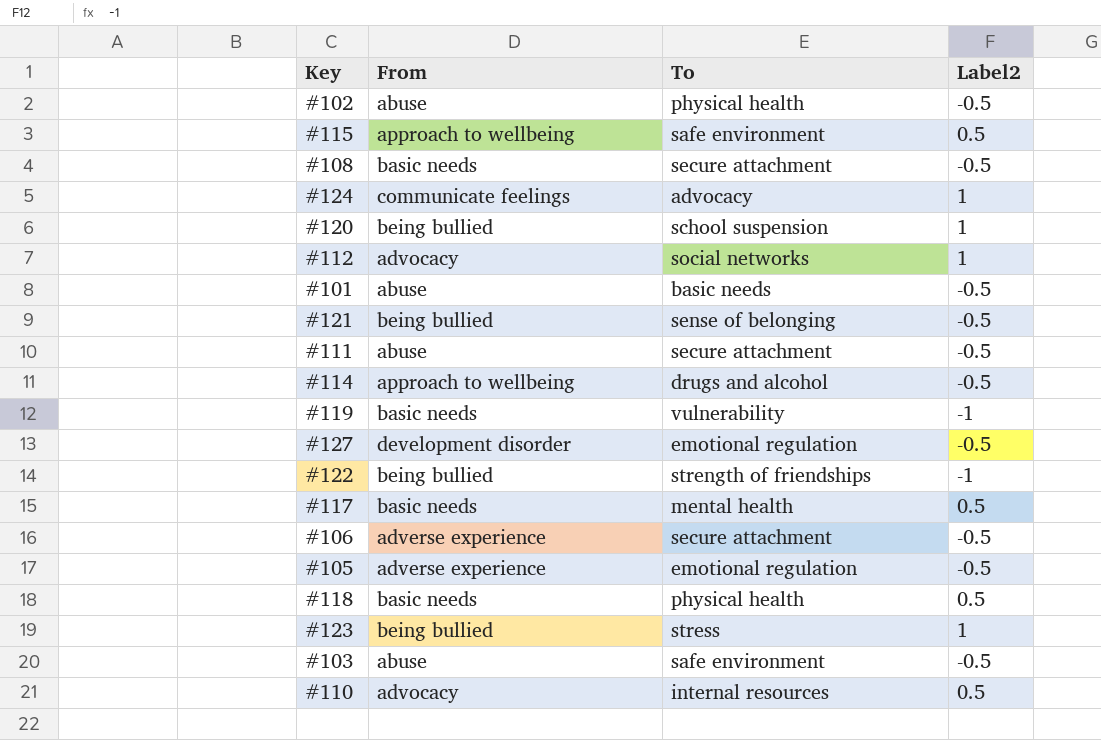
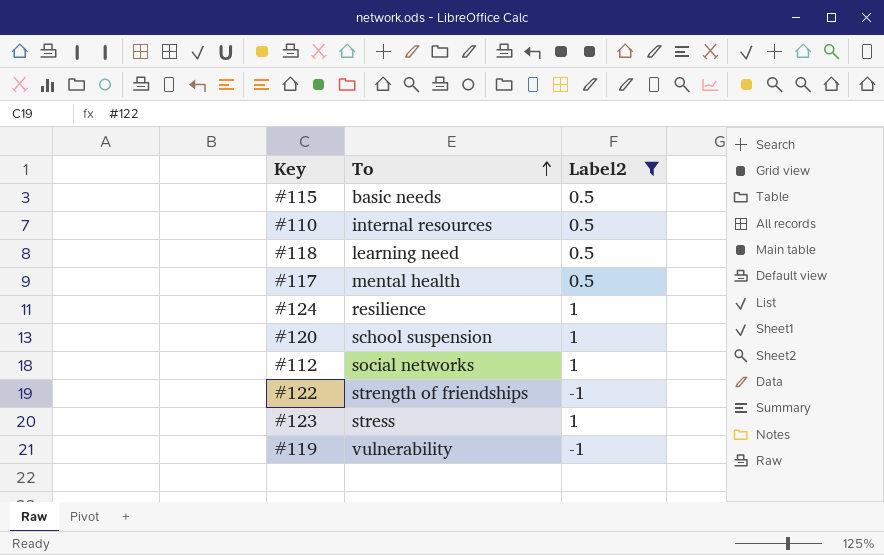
filter: none -> Label2 != -0.5
row order: none -> To ascending
column From | position: 2 -> none
#115 | To: safe environment -> basic needs
#118 | To: physical health -> learning need
#124 | To: advocacy -> resilience

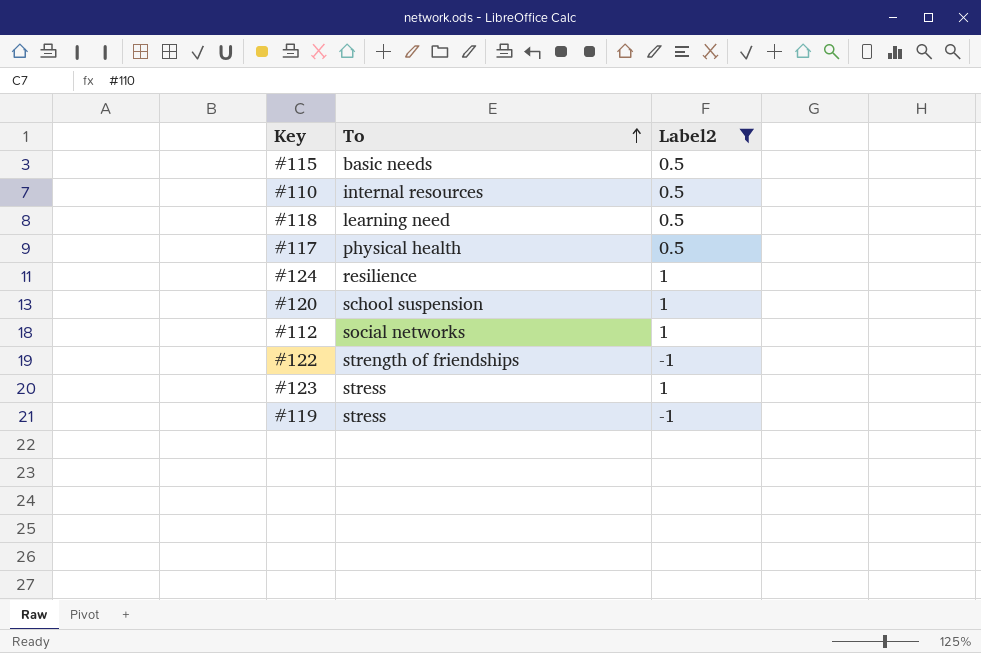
#117 | To: mental health -> physical health
#119 | To: vulnerability -> stress

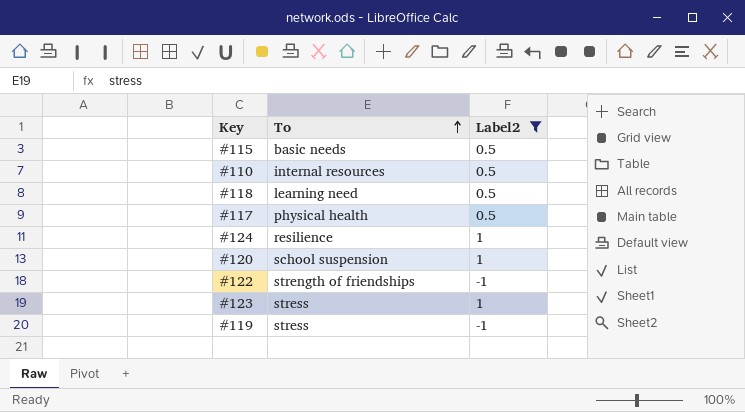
row #112: social networks | 1 -> none

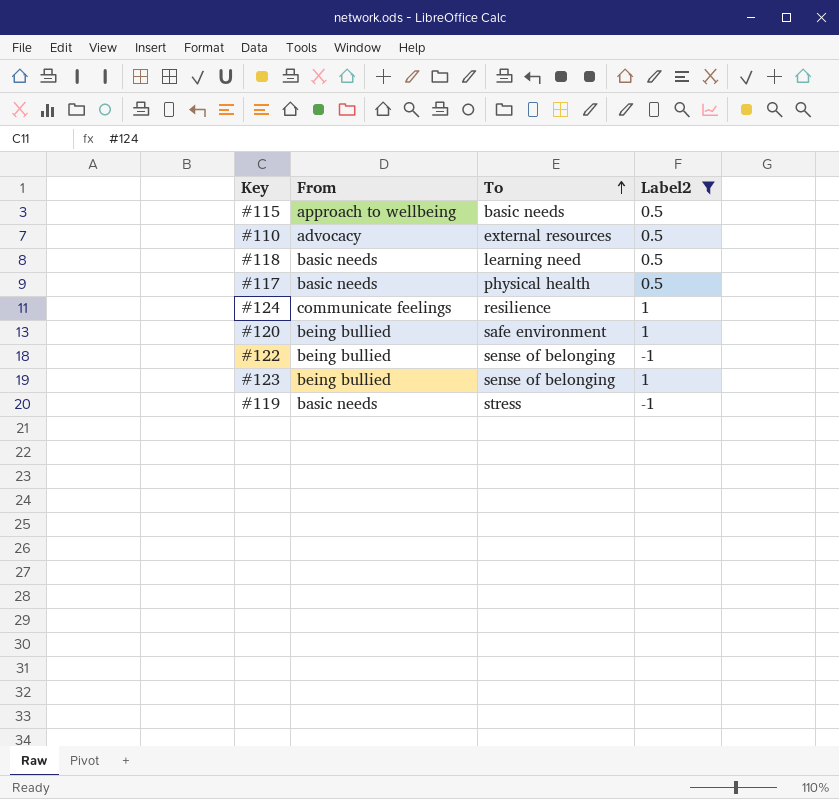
column From | position: none -> 2
#110 | To: internal resources -> external resources
#120 | To: school suspension -> safe environment
#122 | To: strength of friendships -> sense of belonging
#123 | To: stress -> sense of belonging

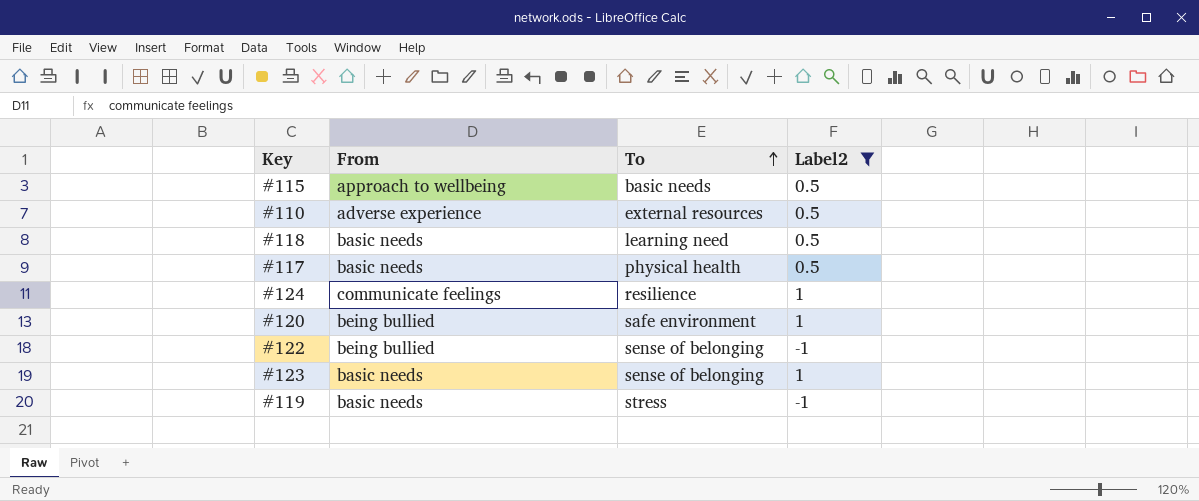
#110 | From: advocacy -> adverse experience
#123 | From: being bullied -> basic needs

